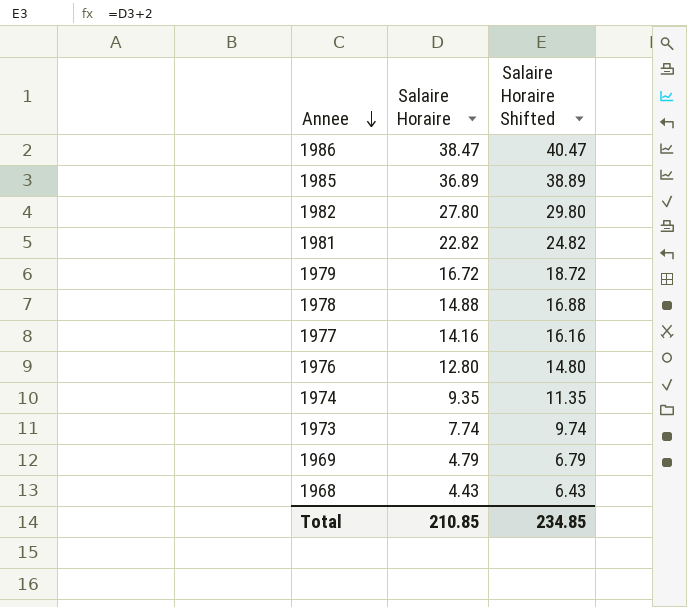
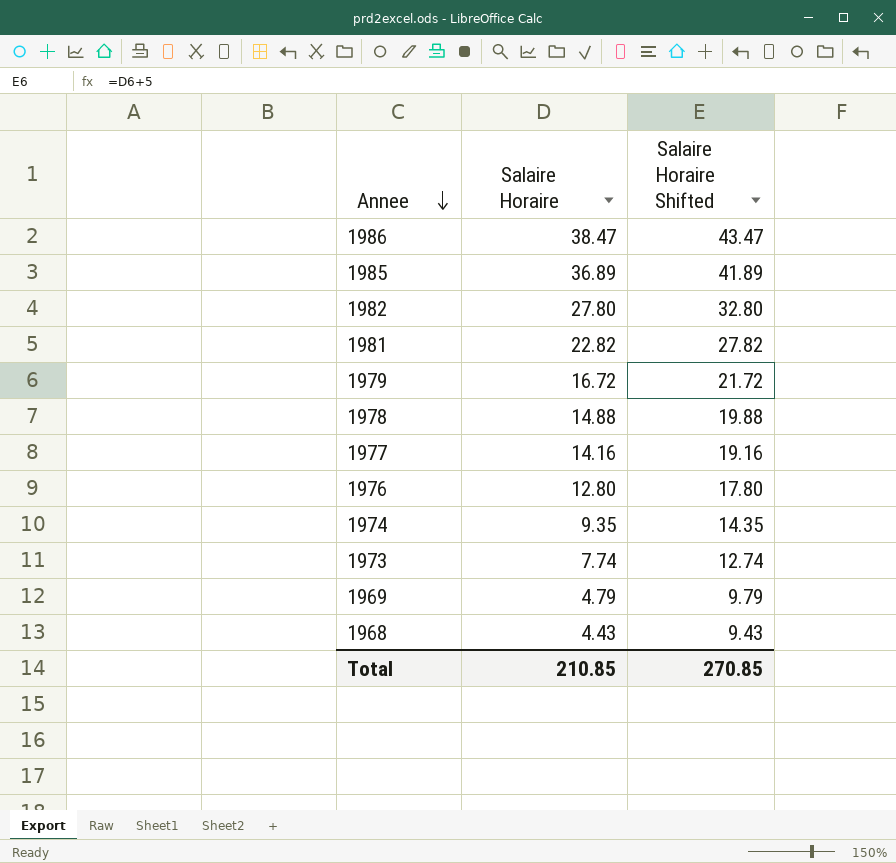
column Salaire Horaire Shifted | formula: [Salaire Horaire] + 2 -> [Salaire Horaire] + 5
Total | Salaire Horaire Shifted: 234.85 -> 270.85

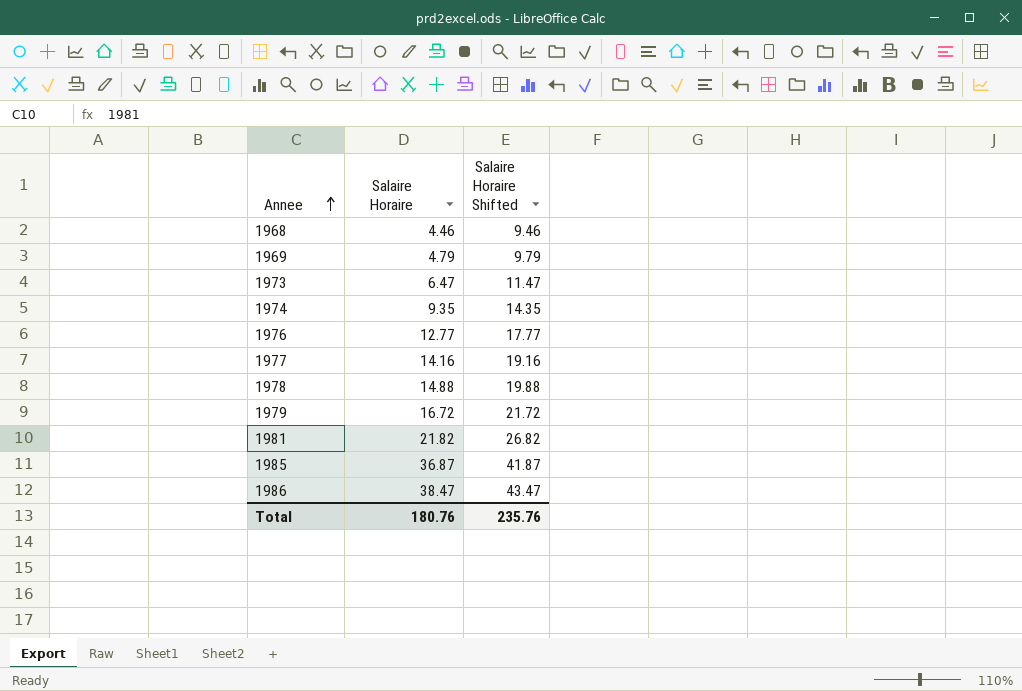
row order: Annee descending -> Annee ascending
row 1982: 27.80 | 32.80 -> none
1968 | Salaire Horaire: 4.43 -> 4.46
1968 | Salaire Horaire Shifted: 9.43 -> 9.46
1973 | Salaire Horaire: 7.74 -> 6.47
1973 | Salaire Horaire Shifted: 12.74 -> 11.47
1976 | Salaire Horaire: 12.80 -> 12.77
1976 | Salaire Horaire Shifted: 17.80 -> 17.77
1981 | Salaire Horaire: 22.82 -> 21.82
1981 | Salaire Horaire Shifted: 27.82 -> 26.82
1985 | Salaire Horaire: 36.89 -> 36.87
1985 | Salaire Horaire Shifted: 41.89 -> 41.87
Total | Salaire Horaire: 210.85 -> 180.76
Total | Salaire Horaire Shifted: 270.85 -> 235.76

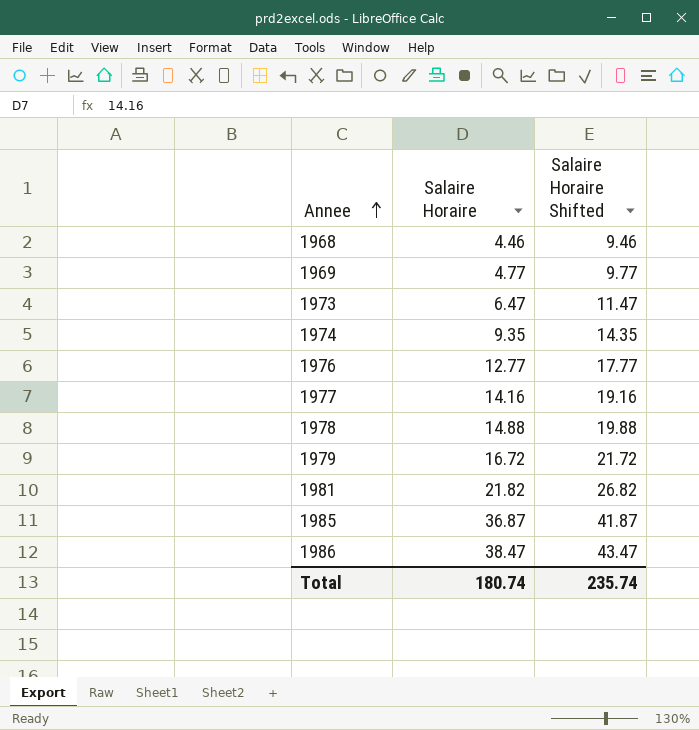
1969 | Salaire Horaire: 4.79 -> 4.77
1969 | Salaire Horaire Shifted: 9.79 -> 9.77
Total | Salaire Horaire: 180.76 -> 180.74
Total | Salaire Horaire Shifted: 235.76 -> 235.74

